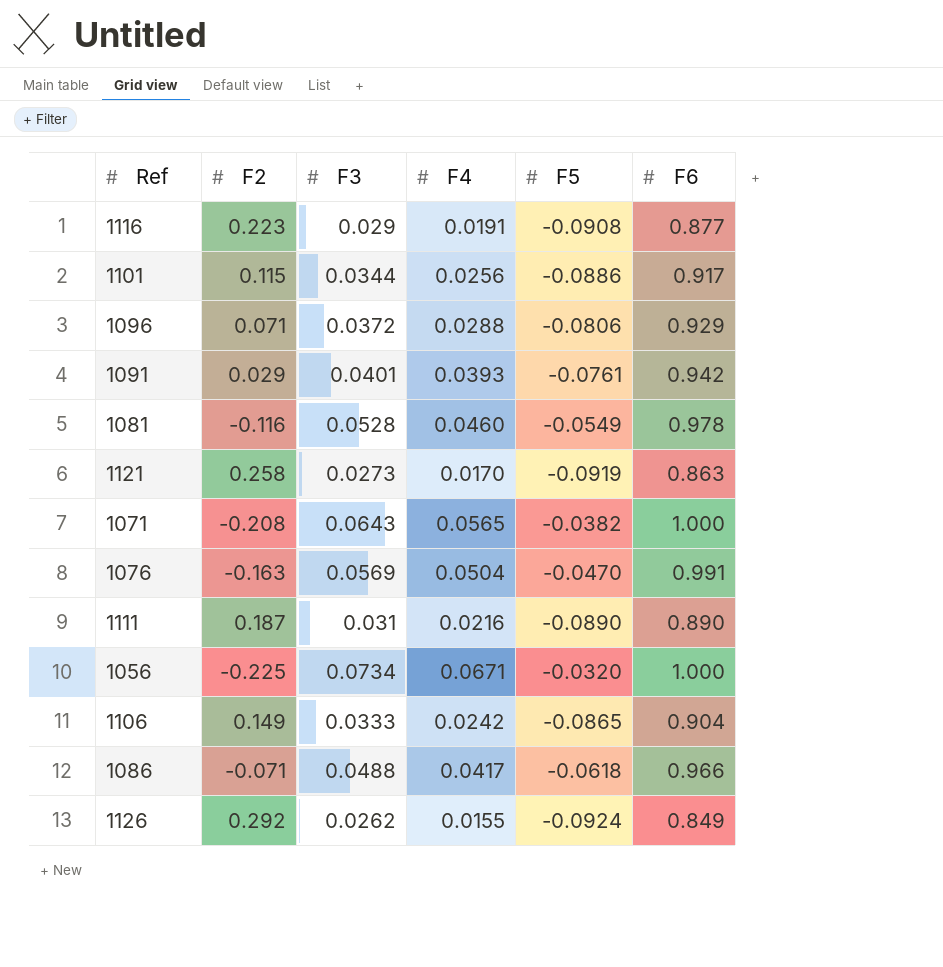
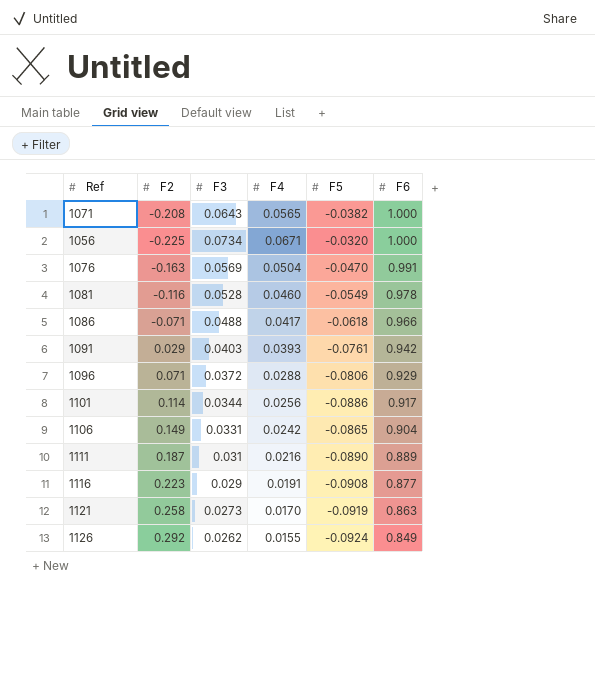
row order: none -> F6 descending
1091 | F3: 0.0401 -> 0.0403
1101 | F2: 0.115 -> 0.114
1106 | F3: 0.0333 -> 0.0331
1111 | F6: 0.890 -> 0.889

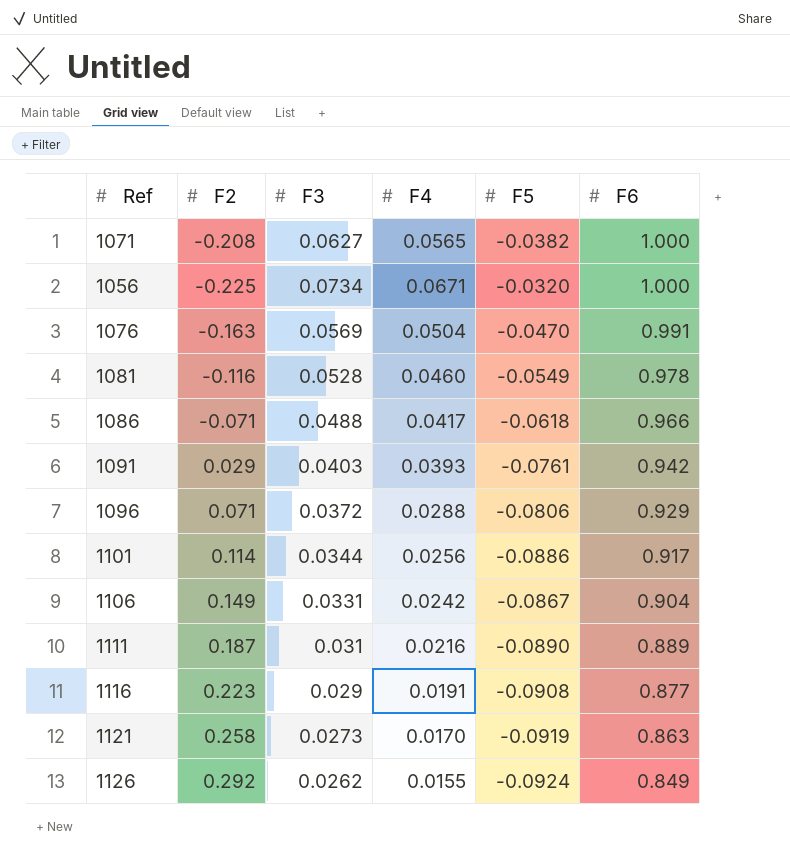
1071 | F3: 0.0643 -> 0.0627
1106 | F5: -0.0865 -> -0.0867

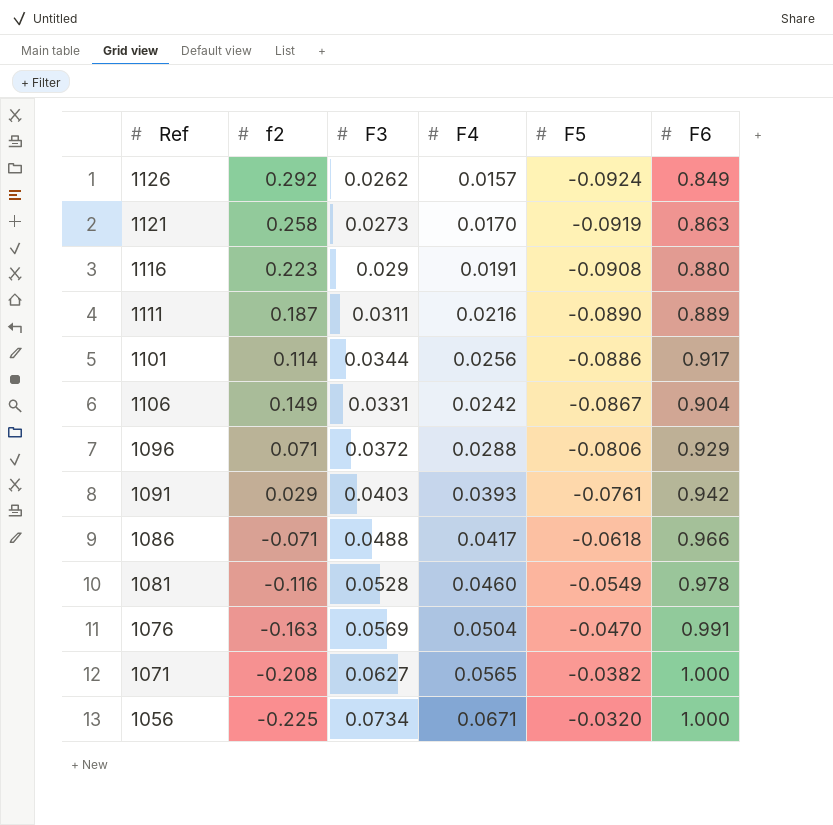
row order: F6 descending -> F5 ascending
column name: F2 -> f2
1126 | F4: 0.0155 -> 0.0157
1116 | F6: 0.877 -> 0.880
1111 | F3: 0.031 -> 0.0311

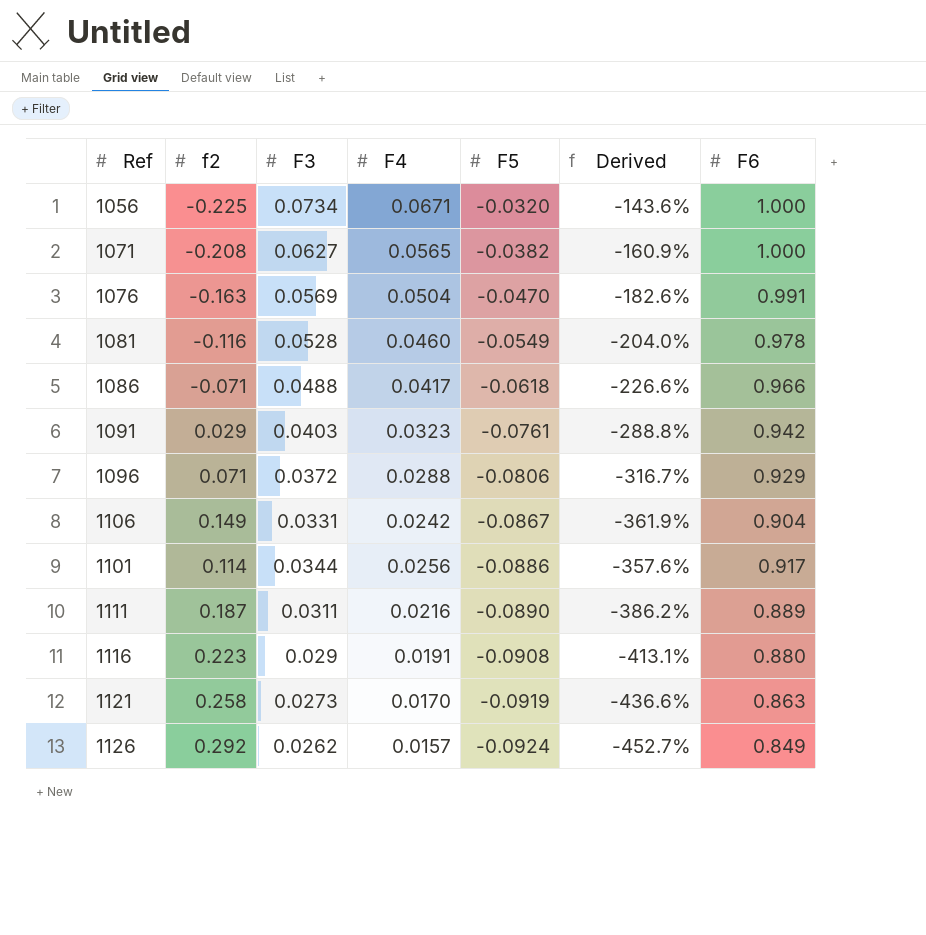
row order: F5 ascending -> F5 descending
column Derived | formula: none -> ([F5] - [F3]) / [F3]
1091 | F4: 0.0393 -> 0.0323

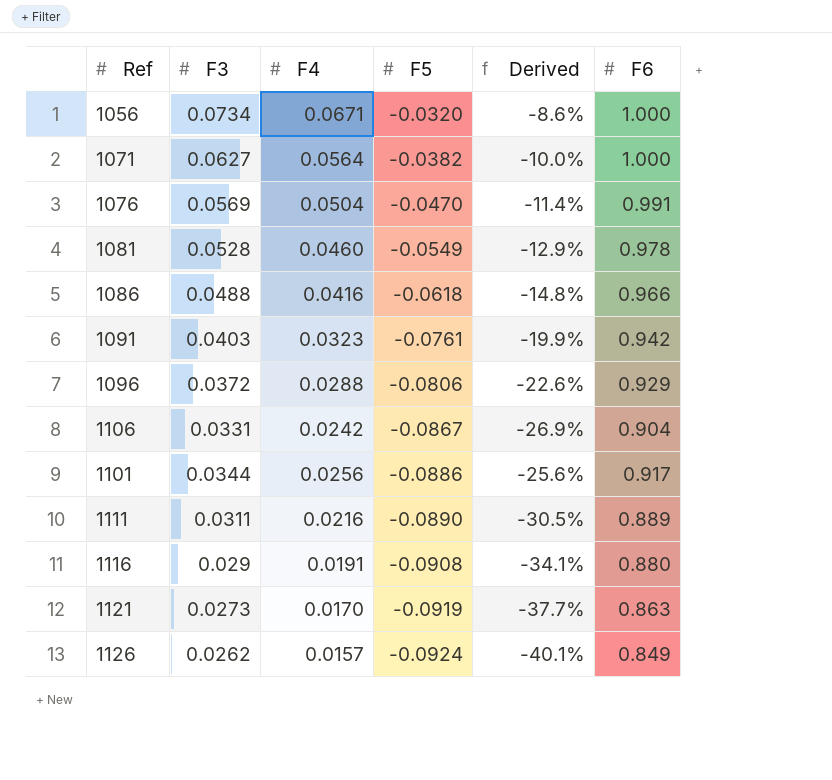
column f2 | position: 2 -> none
column Derived | formula: ([F5] - [F3]) / [F3] -> ([F4] - [F3]) / [F3]
1071 | F4: 0.0565 -> 0.0564
1086 | F4: 0.0417 -> 0.0416

